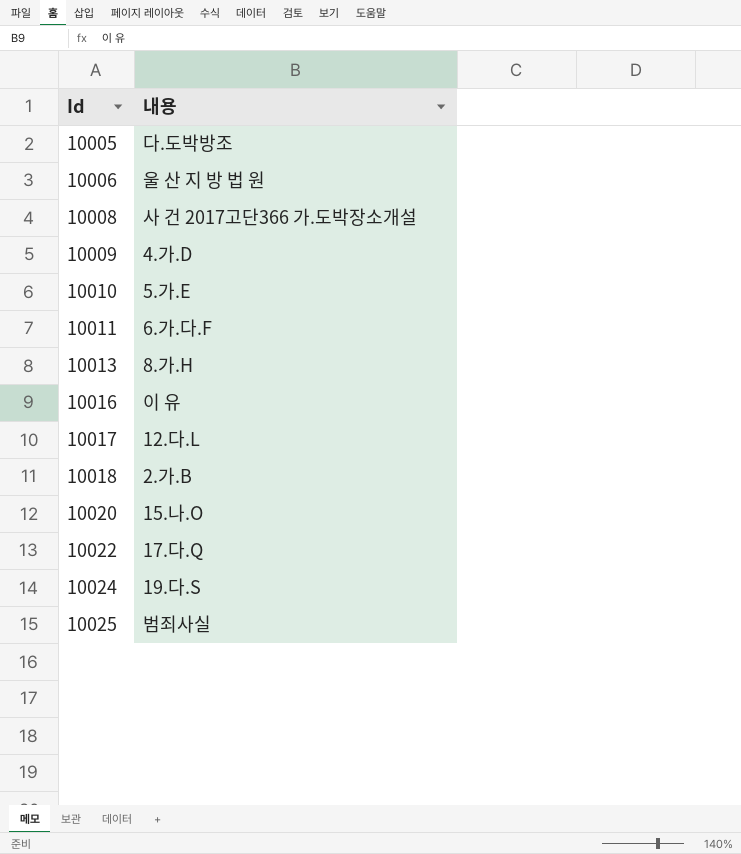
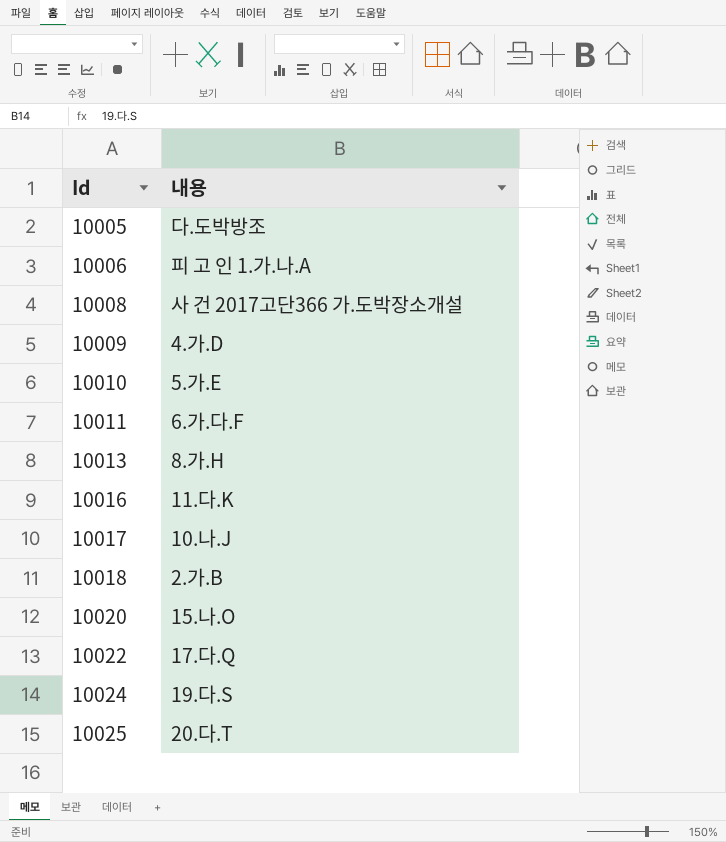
10006 | 내용: 울 산 지 방 법 원 -> 피 고 인 1.가.나.A
10016 | 내용: 이 유 -> 11.다.K
10017 | 내용: 12.다.L -> 10.나.J
10025 | 내용: 범죄사실 -> 20.다.T

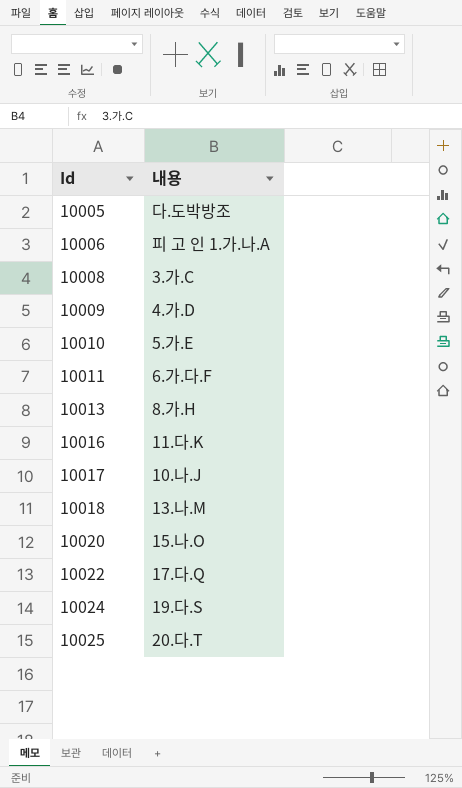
10008 | 내용: 사 건 2017고단366 가.도박장소개설 -> 3.가.C
10018 | 내용: 2.가.B -> 13.나.M

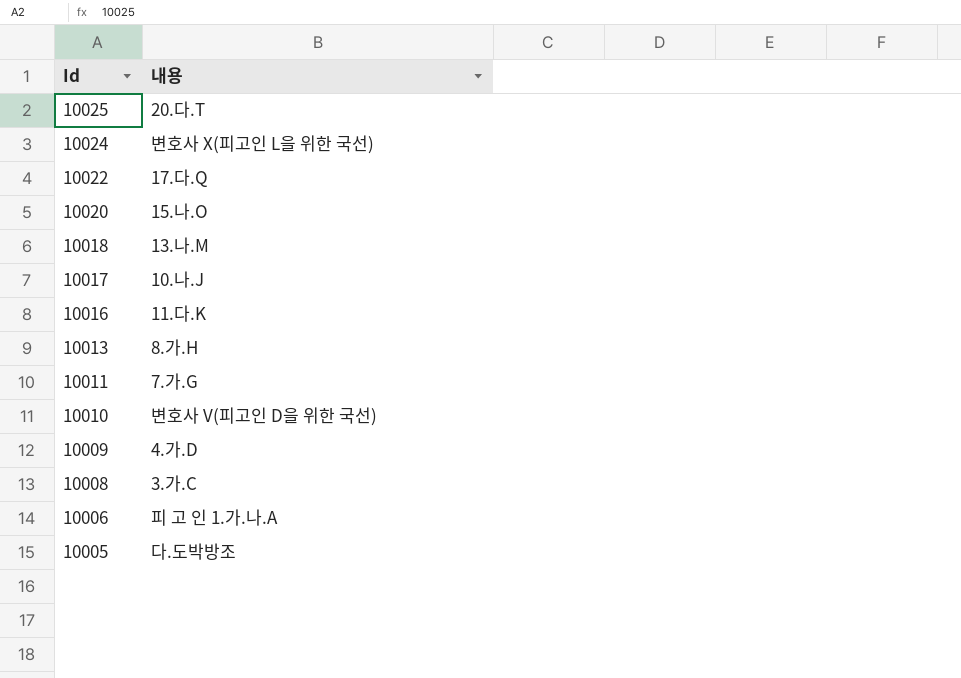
row order: Id ascending -> Id descending
10024 | 내용: 19.다.S -> 변호사 X(피고인 L을 위한 국선)
10011 | 내용: 6.가.다.F -> 7.가.G
10010 | 내용: 5.가.E -> 변호사 V(피고인 D을 위한 국선)

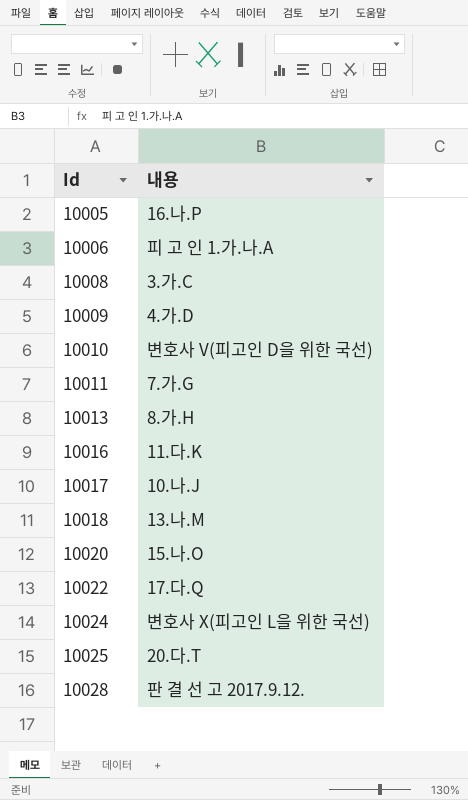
row order: Id descending -> Id ascending
10005 | 내용: 다.도박방조 -> 16.나.P
row 10028: none -> 판 결 선 고 2017.9.12.

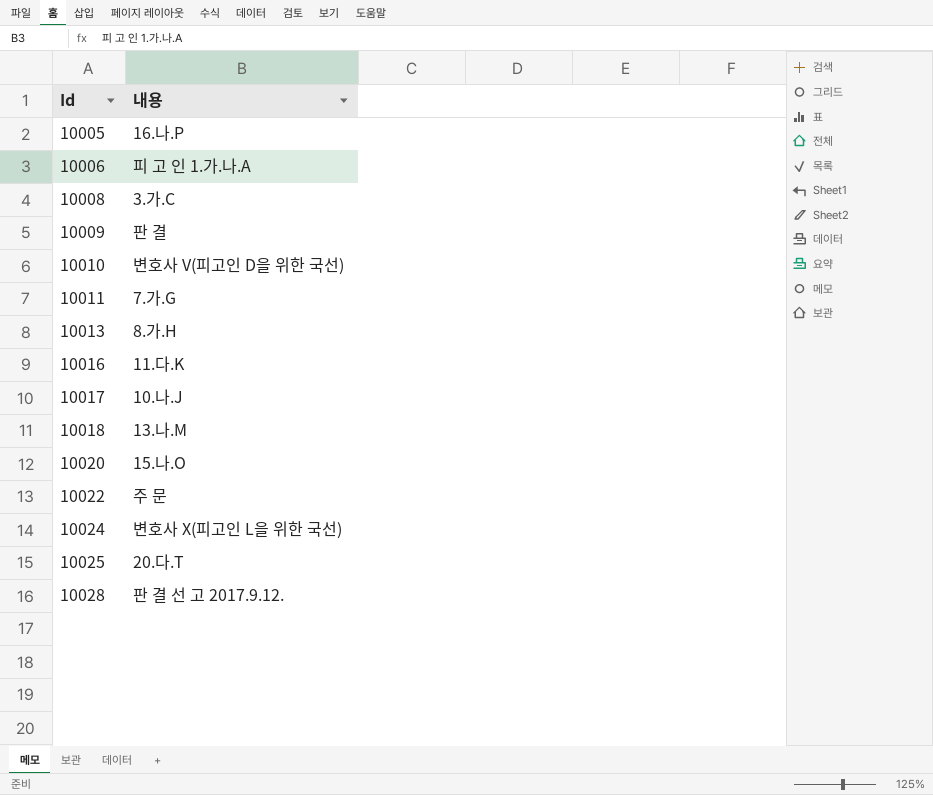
10009 | 내용: 4.가.D -> 판 결
10022 | 내용: 17.다.Q -> 주 문

